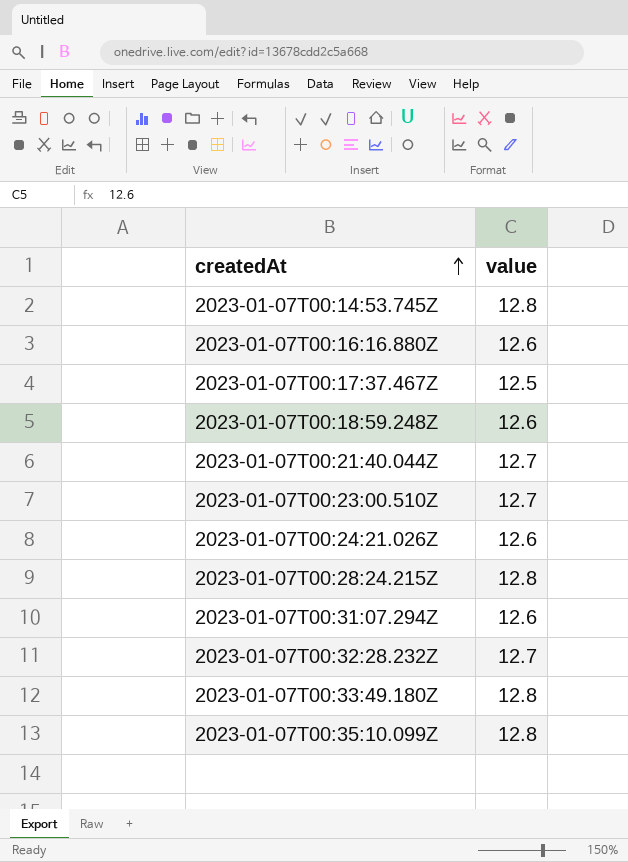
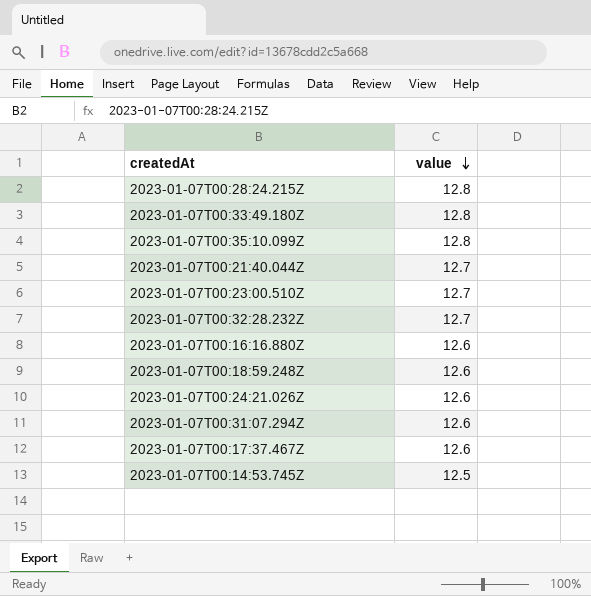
row order: createdAt ascending -> value descending
2023-01-07T00:17:37.467Z | value: 12.5 -> 12.6
2023-01-07T00:14:53.745Z | value: 12.8 -> 12.5

